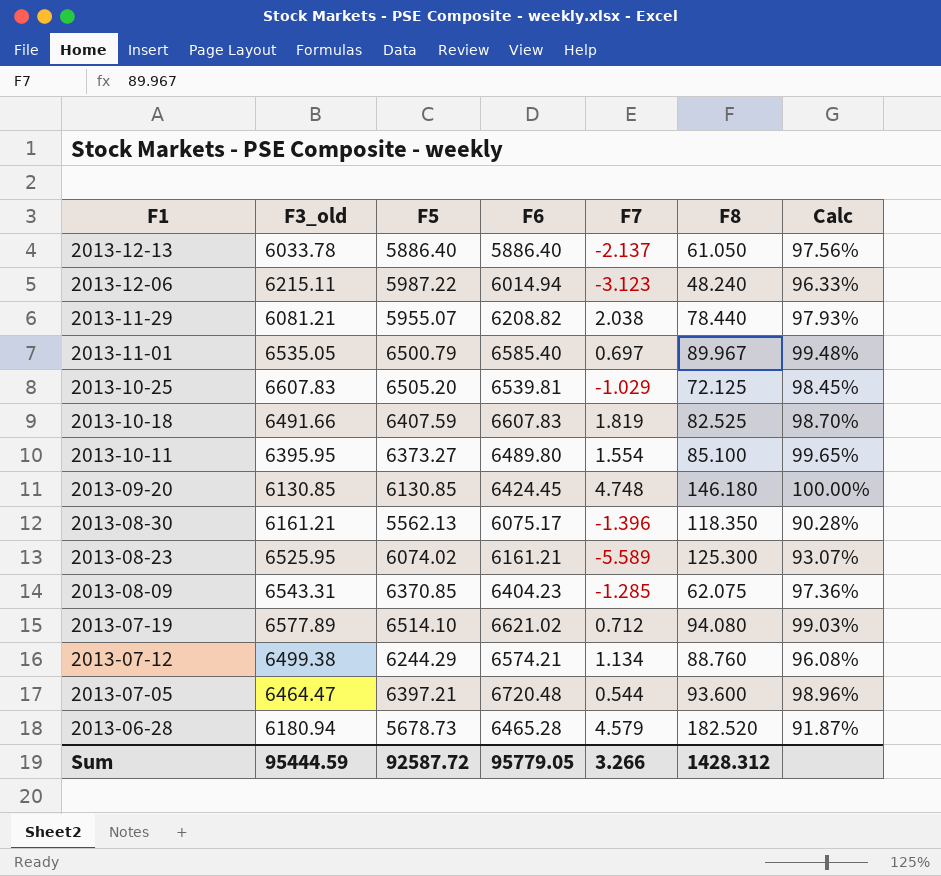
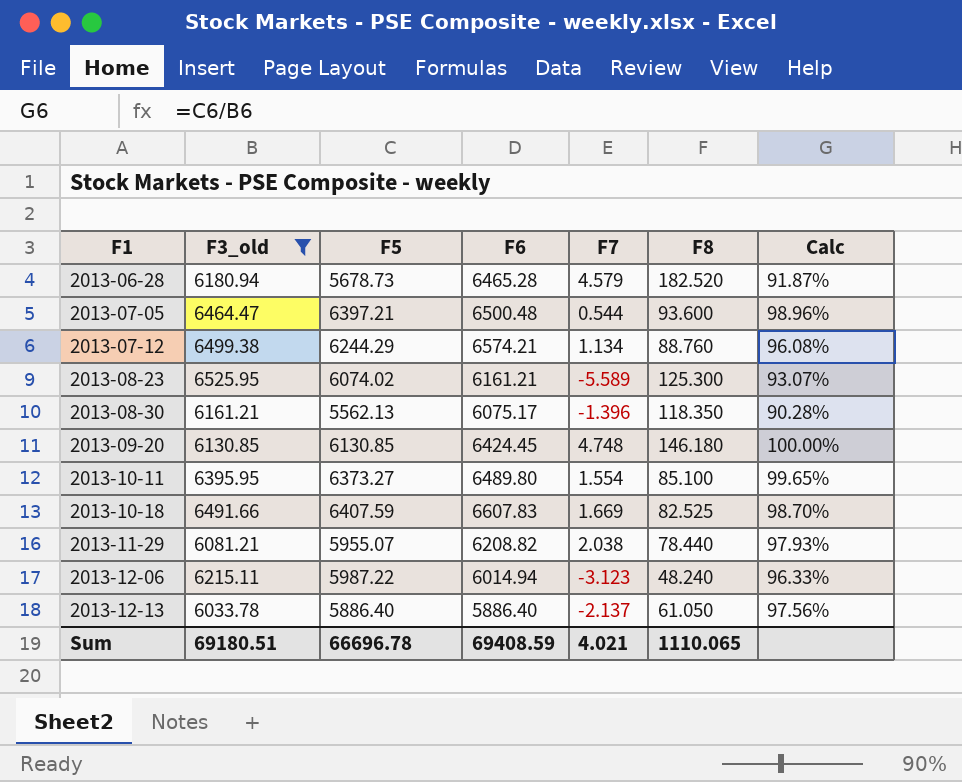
filter: none -> F3_old <= 6525.95
row order: F1 descending -> F1 ascending
2013-07-05 | F6: 6720.48 -> 6500.48
2013-10-18 | F7: 1.819 -> 1.669
Sum | F3_old: 95444.59 -> 69180.51
Sum | F5: 92587.72 -> 66696.78
Sum | F6: 95779.05 -> 69408.59
Sum | F7: 3.266 -> 4.021
Sum | F8: 1428.312 -> 1110.065

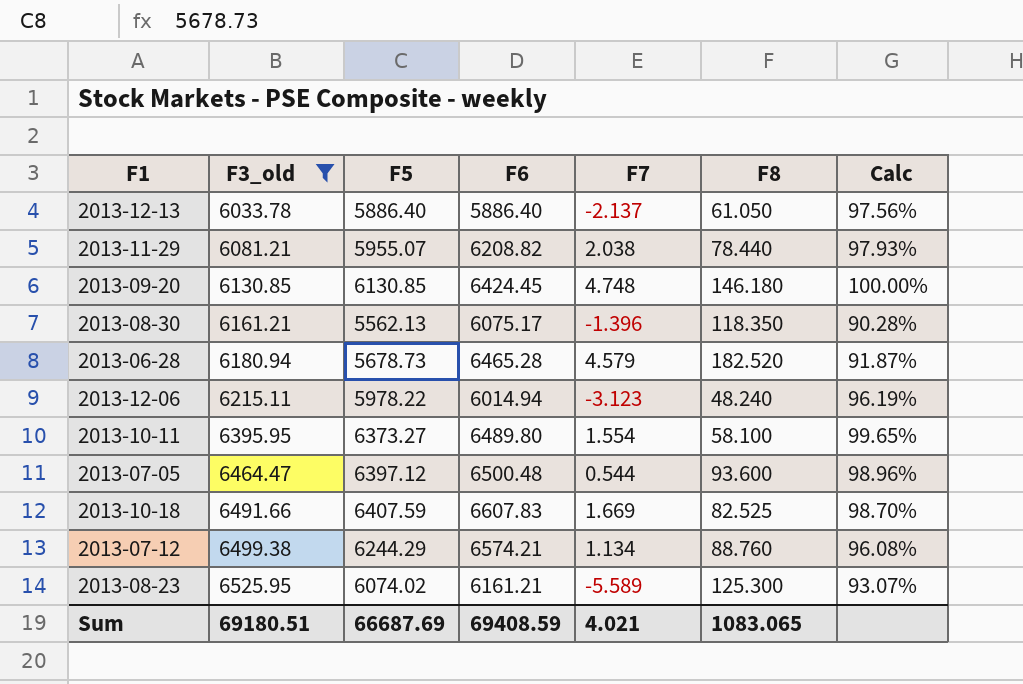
row order: F1 ascending -> F3_old ascending
2013-12-06 | F5: 5987.22 -> 5978.22
2013-12-06 | Calc: 96.33% -> 96.19%
2013-10-11 | F8: 85.100 -> 58.100
2013-07-05 | F5: 6397.21 -> 6397.12
Sum | F5: 66696.78 -> 66687.69
Sum | F8: 1110.065 -> 1083.065

